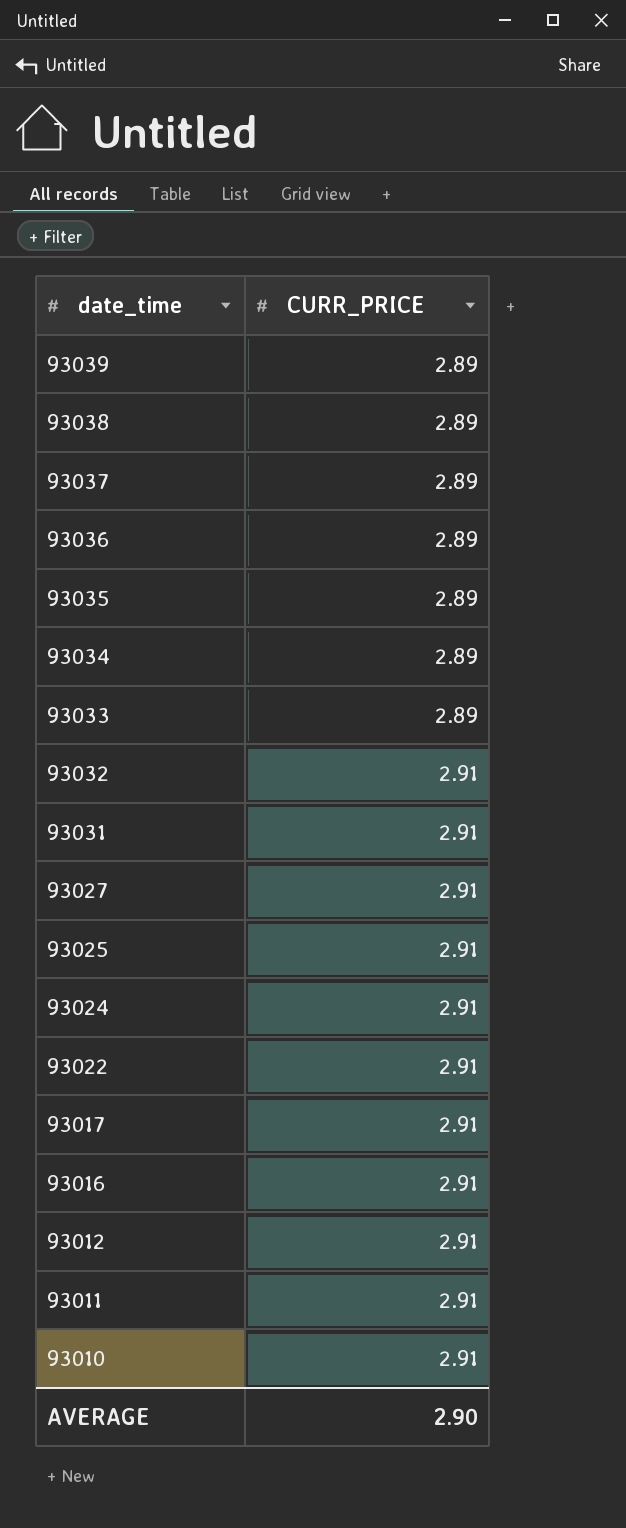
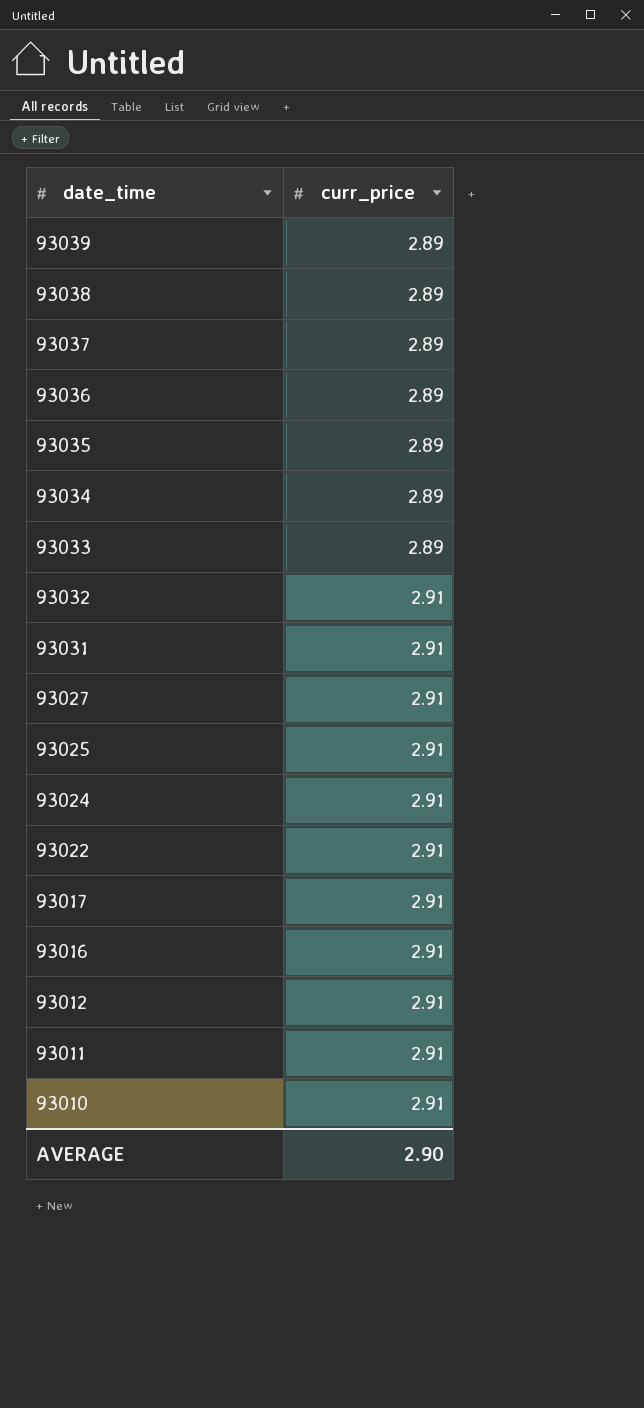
column name: CURR_PRICE -> curr_price

